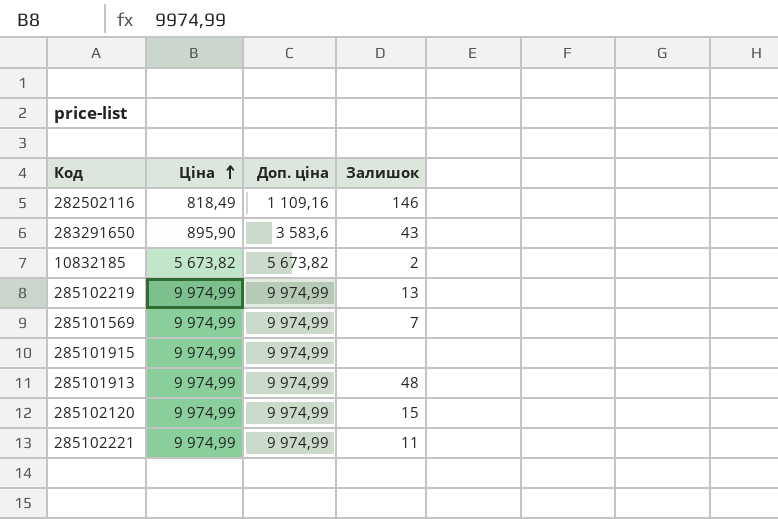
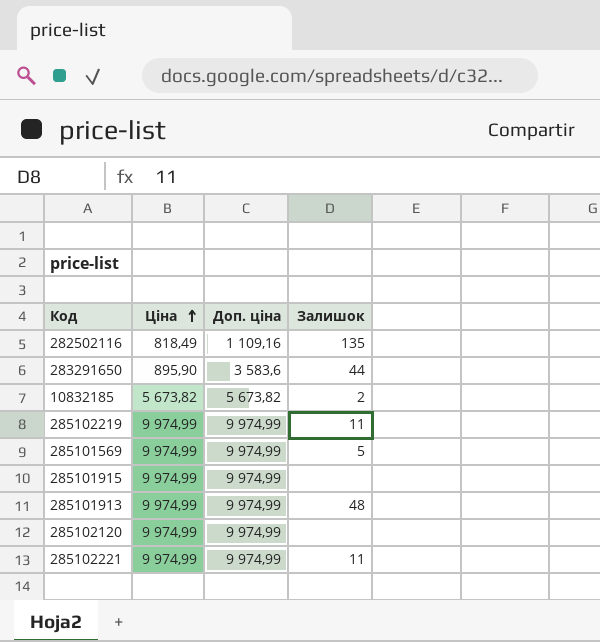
282502116 | Залишок: 146 -> 135
283291650 | Залишок: 43 -> 44
285102219 | Залишок: 13 -> 11
285101569 | Залишок: 7 -> 5
285102120 | Залишок: 15 -> none

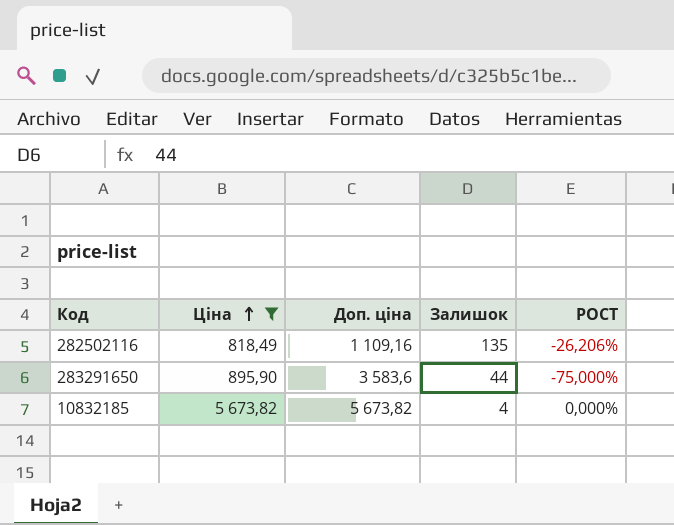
filter: none -> Ціна != 9 974,99
column РОСТ | formula: none -> ([Ціна] - [Доп. ціна]) / [Доп. ціна]
10832185 | Залишок: 2 -> 4

